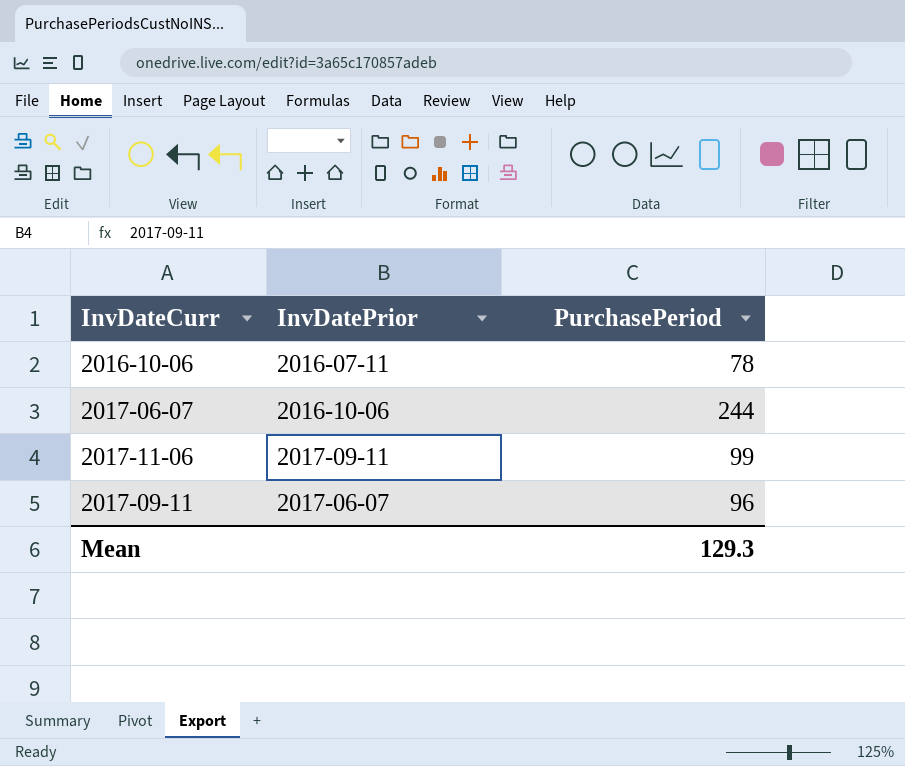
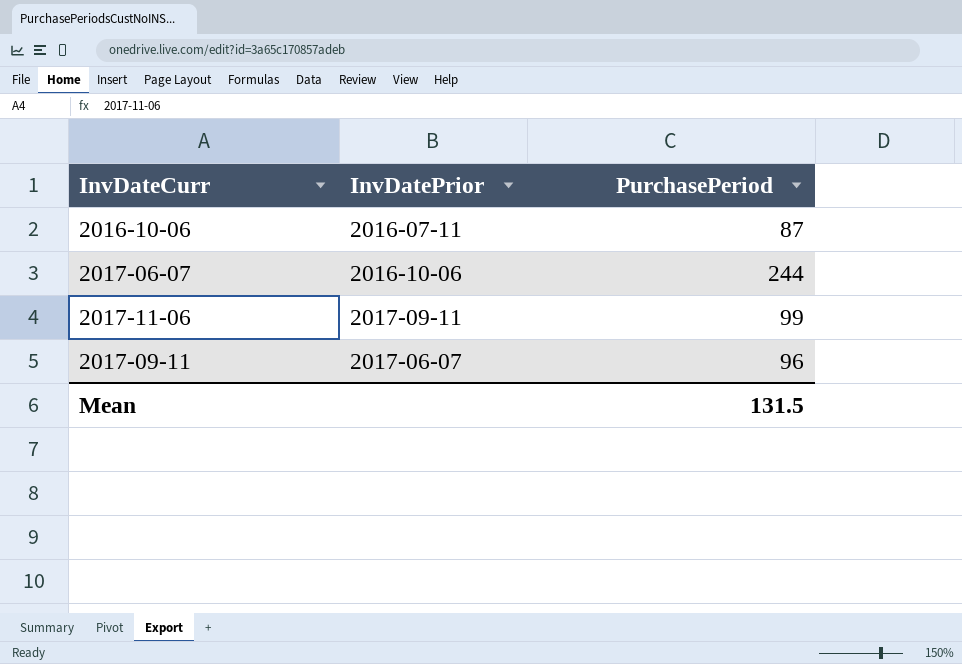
2016-10-06 | PurchasePeriod: 78 -> 87
Mean | PurchasePeriod: 129.3 -> 131.5

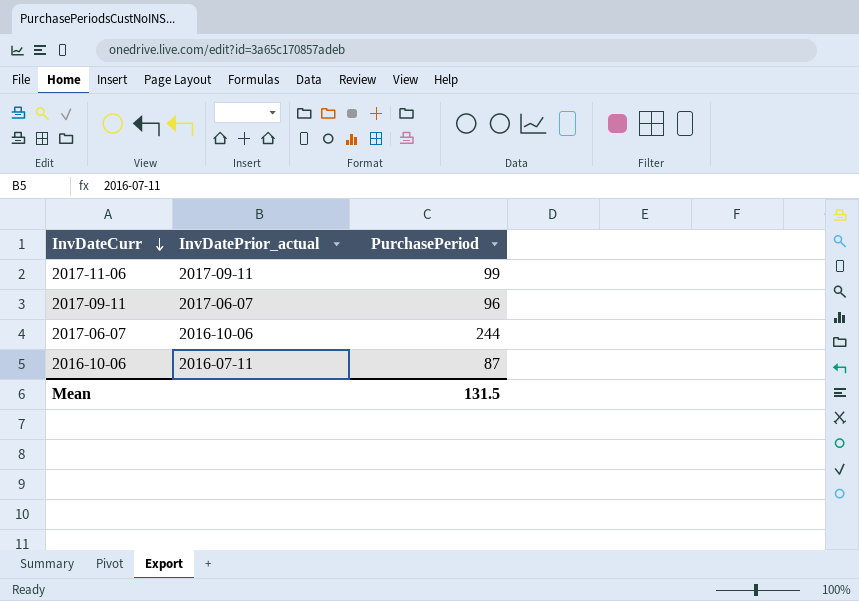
row order: none -> InvDateCurr descending
column name: InvDatePrior -> InvDatePrior_actual

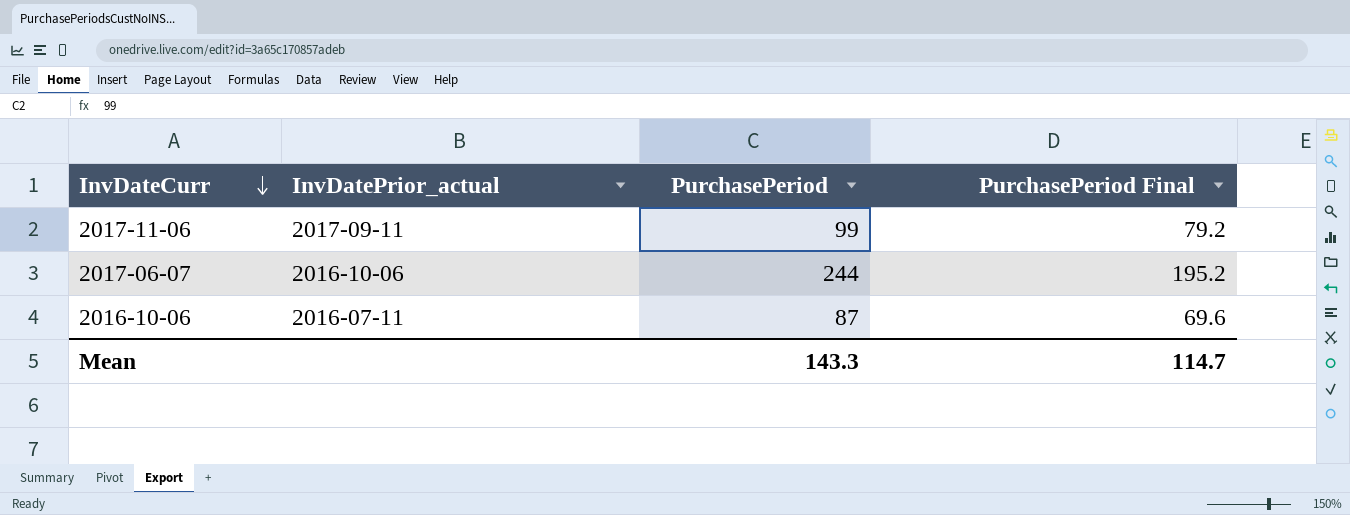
column PurchasePeriod Final | formula: none -> [PurchasePeriod] * 0.8
row 2017-09-11: 2017-06-07 | 96 -> none
Mean | PurchasePeriod: 131.5 -> 143.3

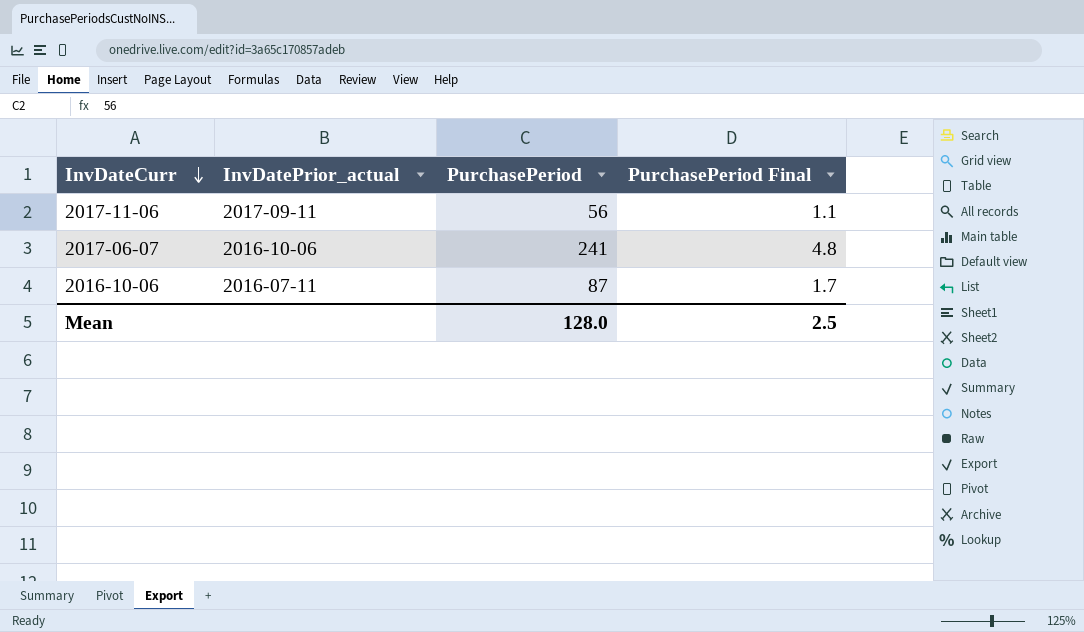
column PurchasePeriod Final | formula: [PurchasePeriod] * 0.8 -> [PurchasePeriod] * 0.02
2017-11-06 | PurchasePeriod: 99 -> 56
2017-06-07 | PurchasePeriod: 244 -> 241
Mean | PurchasePeriod: 143.3 -> 128.0
Mean | PurchasePeriod Final: 114.7 -> 2.5

